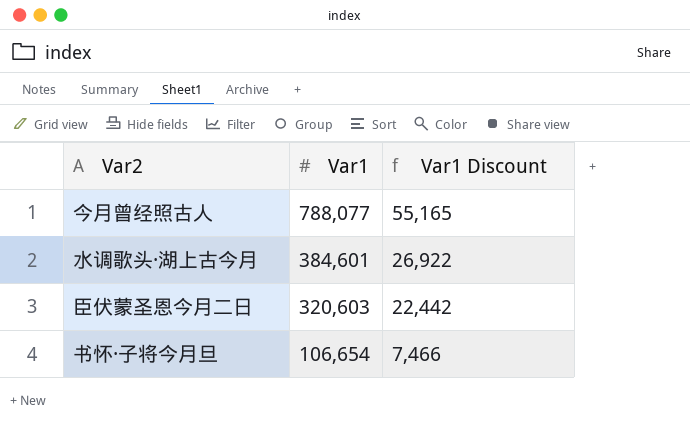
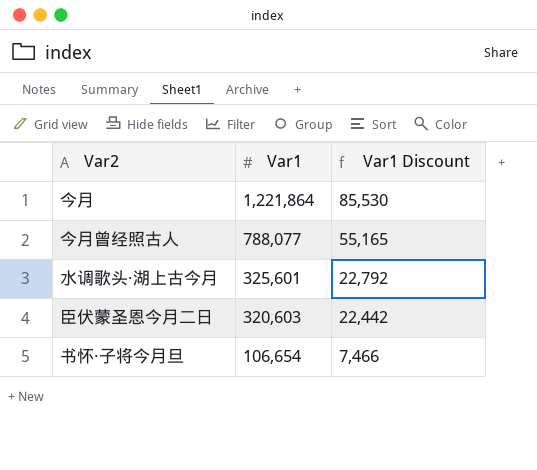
row 今月: none -> 1,221,864 | 85,530
水调歌头·湖上古今月 | Var1: 384,601 -> 325,601
水调歌头·湖上古今月 | Var1 Discount: 26,922 -> 22,792

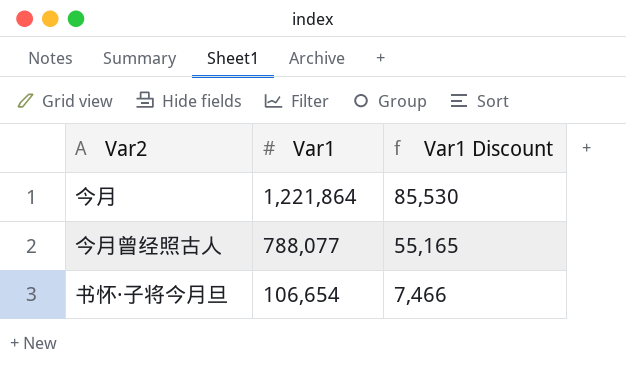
row 水调歌头·湖上古今月: 325,601 | 22,792 -> none
row 臣伏蒙圣恩今月二日: 320,603 | 22,442 -> none

